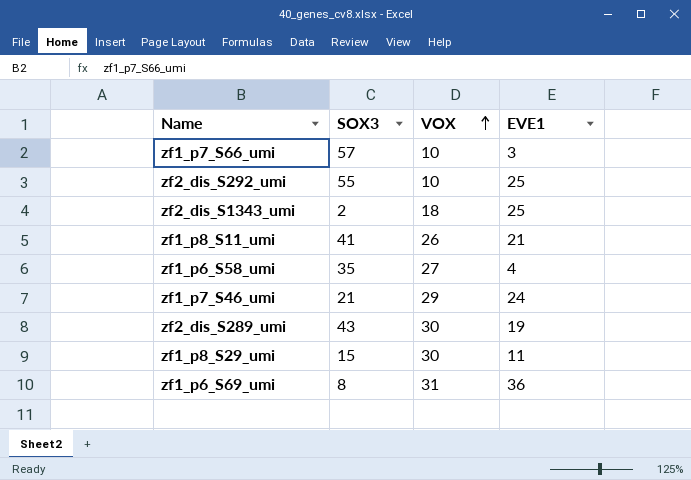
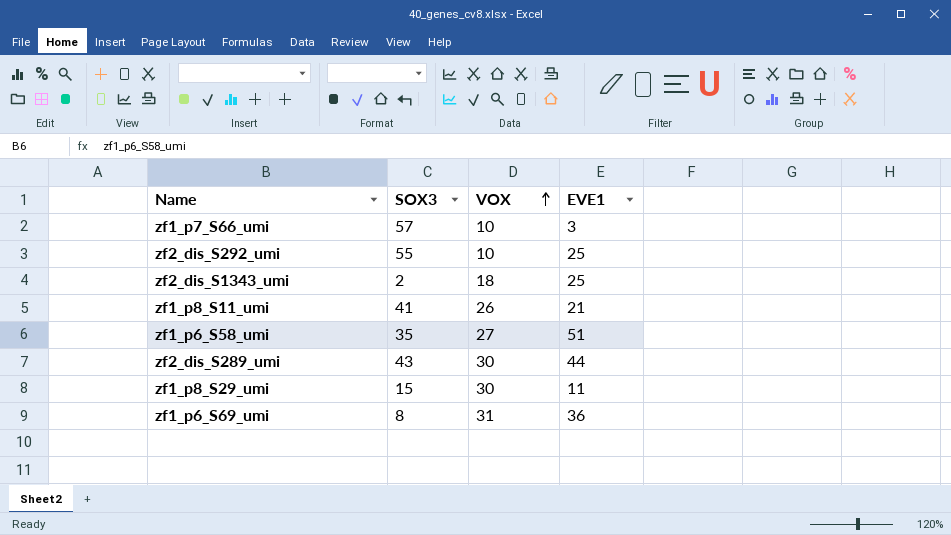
row zf1_p7_S46_umi: 21 | 29 | 24 -> none
zf1_p6_S58_umi | EVE1: 4 -> 51
zf2_dis_S289_umi | EVE1: 19 -> 44

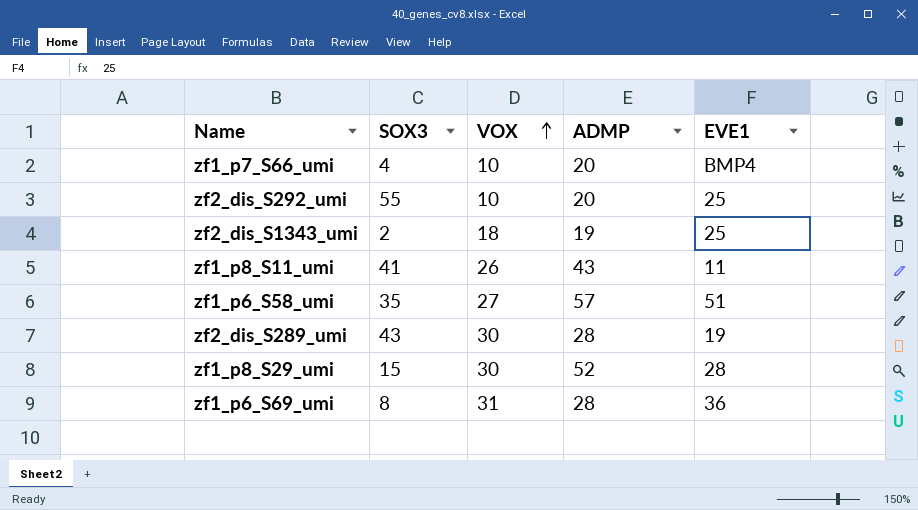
column ADMP | position: none -> 4
zf1_p7_S66_umi | SOX3: 57 -> 4
zf1_p7_S66_umi | EVE1: 3 -> BMP4
zf1_p8_S11_umi | EVE1: 21 -> 11
zf2_dis_S289_umi | EVE1: 44 -> 19
zf1_p8_S29_umi | EVE1: 11 -> 28

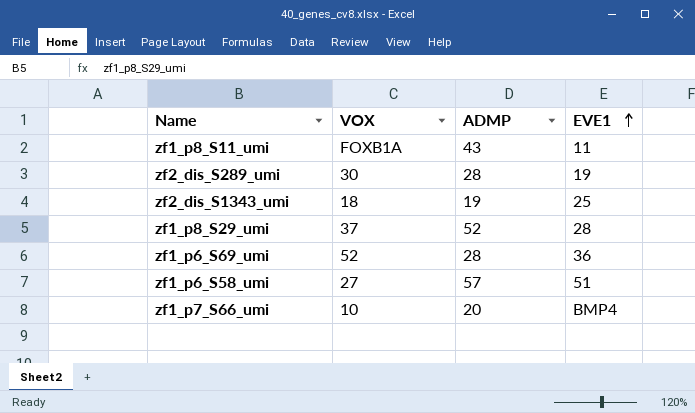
row order: VOX ascending -> EVE1 ascending
column SOX3 | position: 2 -> none
row zf2_dis_S292_umi: 55 | 10 | 20 | 25 -> none
zf1_p8_S11_umi | VOX: 26 -> FOXB1A
zf1_p8_S29_umi | VOX: 30 -> 37
zf1_p6_S69_umi | VOX: 31 -> 52

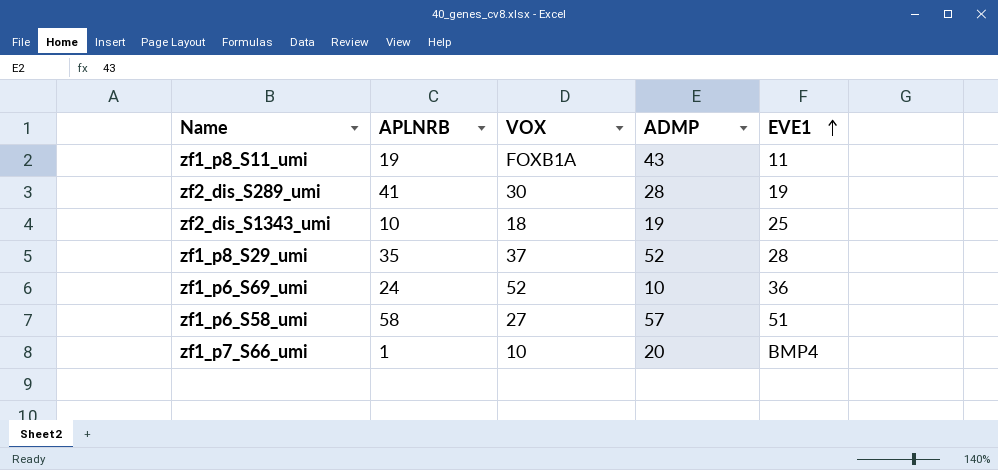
column APLNRB | position: none -> 2
zf1_p6_S69_umi | ADMP: 28 -> 10

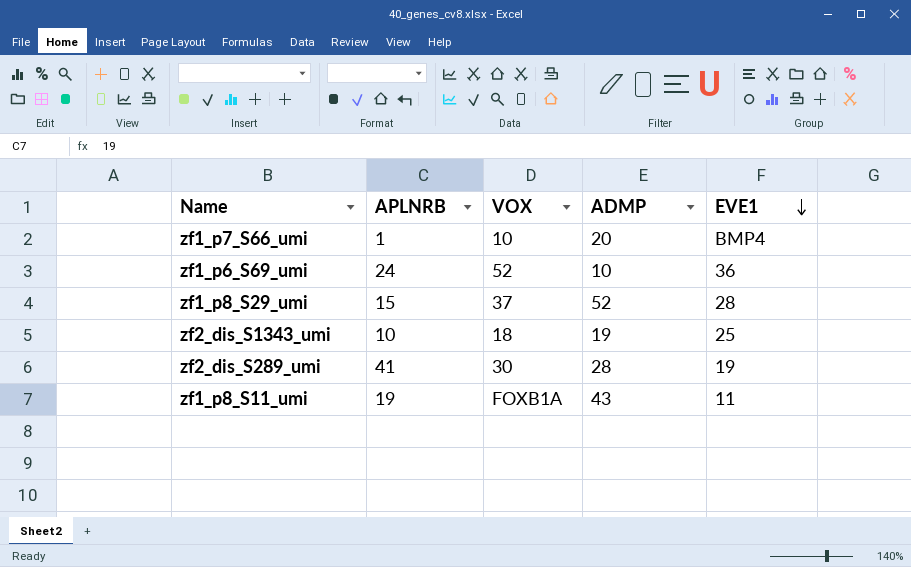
row order: EVE1 ascending -> EVE1 descending
row zf1_p6_S58_umi: 58 | 27 | 57 | 51 -> none
zf1_p8_S29_umi | APLNRB: 35 -> 15

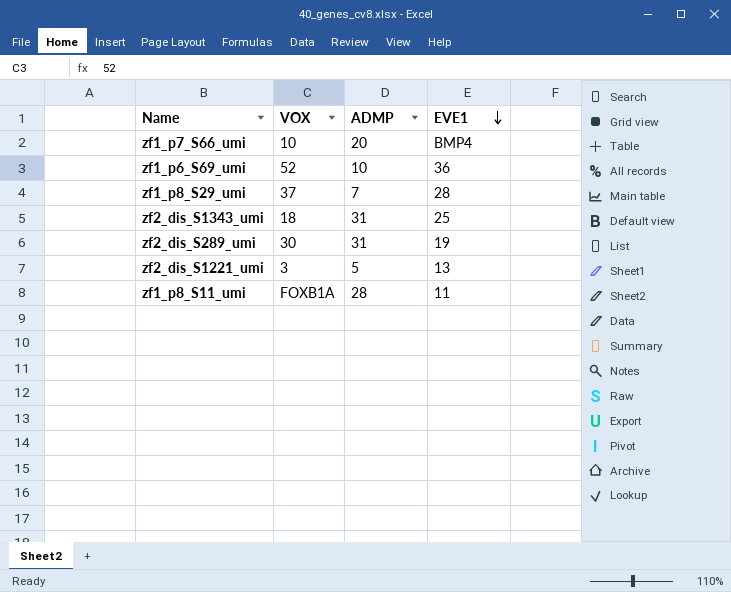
column APLNRB | position: 2 -> none
zf1_p8_S29_umi | ADMP: 52 -> 7
zf2_dis_S1343_umi | ADMP: 19 -> 31
zf2_dis_S289_umi | ADMP: 28 -> 31
row zf2_dis_S1221_umi: none -> 3 | 5 | 13
zf1_p8_S11_umi | ADMP: 43 -> 28

